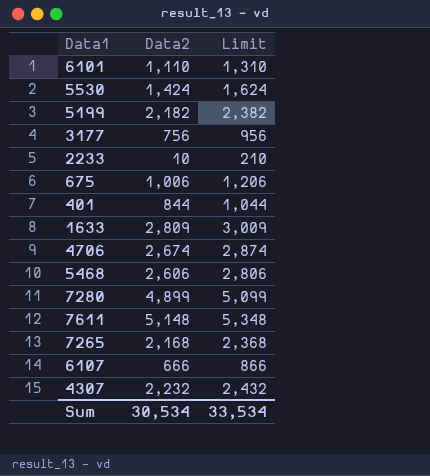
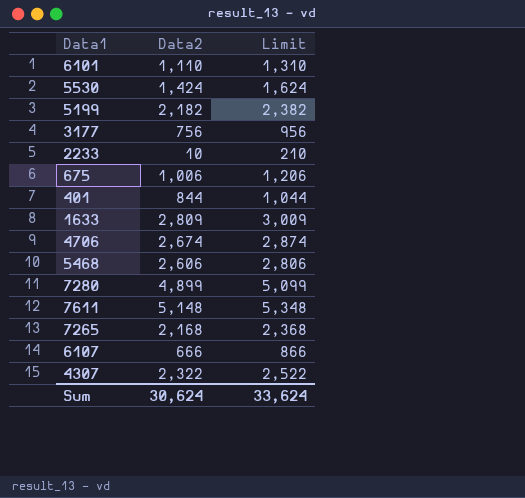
4307 | Data2: 2,232 -> 2,322
4307 | Limit: 2,432 -> 2,522
Sum | Data2: 30,534 -> 30,624
Sum | Limit: 33,534 -> 33,624

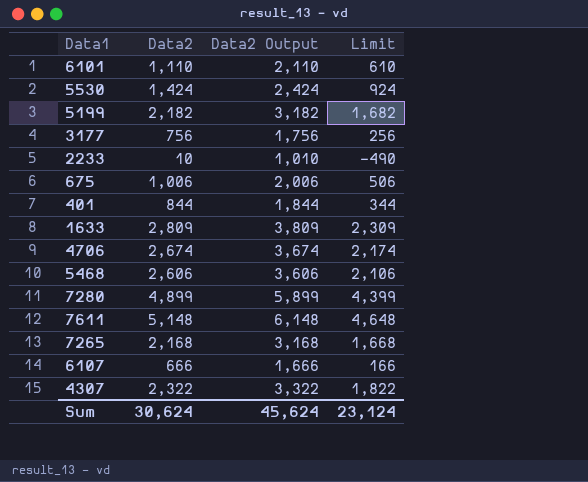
column Data2 Output | formula: none -> [Data2] + 1000
column Limit | formula: [Data2] + 200 -> [Data2] - 500
Sum | Limit: 33,624 -> 23,124

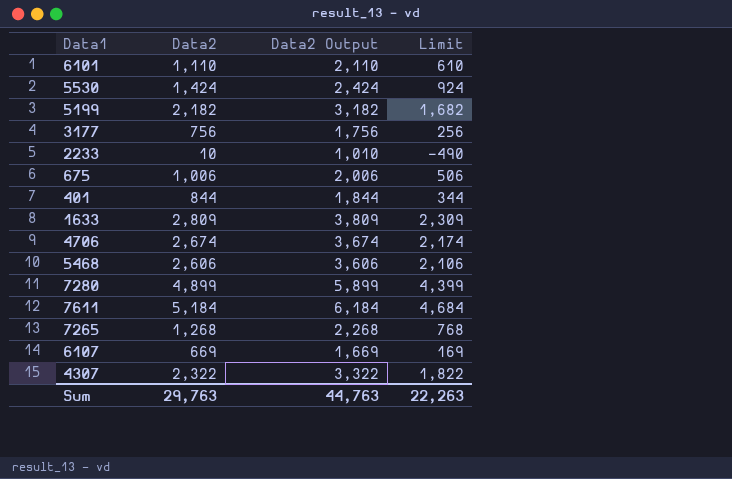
7611 | Data2: 5,148 -> 5,184
7611 | Data2 Output: 6,148 -> 6,184
7611 | Limit: 4,648 -> 4,684
7265 | Data2: 2,168 -> 1,268
7265 | Data2 Output: 3,168 -> 2,268
7265 | Limit: 1,668 -> 768
6107 | Data2: 666 -> 669
6107 | Data2 Output: 1,666 -> 1,669
6107 | Limit: 166 -> 169
Sum | Data2: 30,624 -> 29,763
Sum | Data2 Output: 45,624 -> 44,763
Sum | Limit: 23,124 -> 22,263

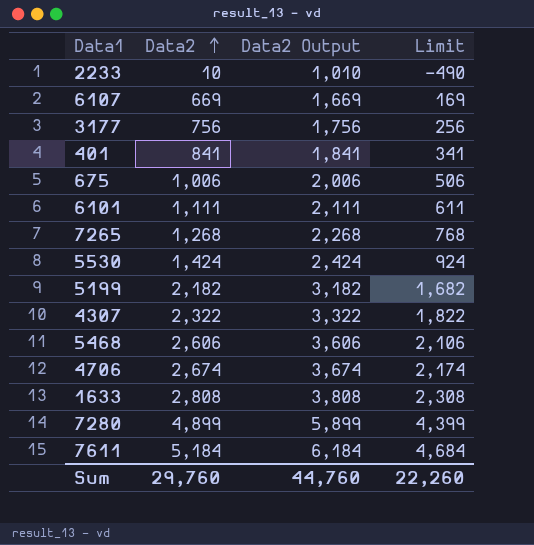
row order: none -> Data2 ascending
401 | Data2: 844 -> 841
401 | Data2 Output: 1,844 -> 1,841
401 | Limit: 344 -> 341
6101 | Data2: 1,110 -> 1,111
6101 | Data2 Output: 2,110 -> 2,111
6101 | Limit: 610 -> 611
1633 | Data2: 2,809 -> 2,808
1633 | Data2 Output: 3,809 -> 3,808
1633 | Limit: 2,309 -> 2,308
Sum | Data2: 29,763 -> 29,760
Sum | Data2 Output: 44,763 -> 44,760
Sum | Limit: 22,263 -> 22,260

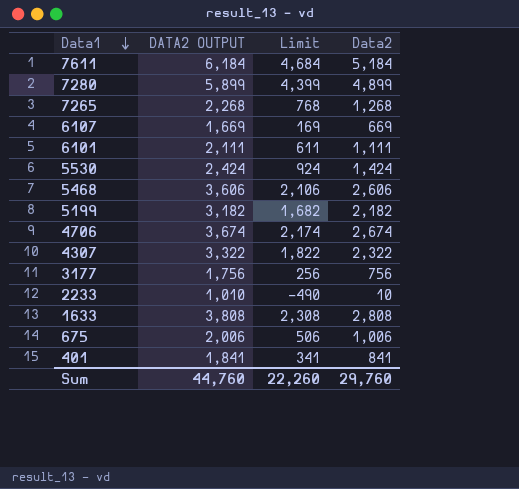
row order: Data2 ascending -> Data1 descending
column name: Data2 Output -> DATA2 OUTPUT
column Data2 | position: 2 -> 4

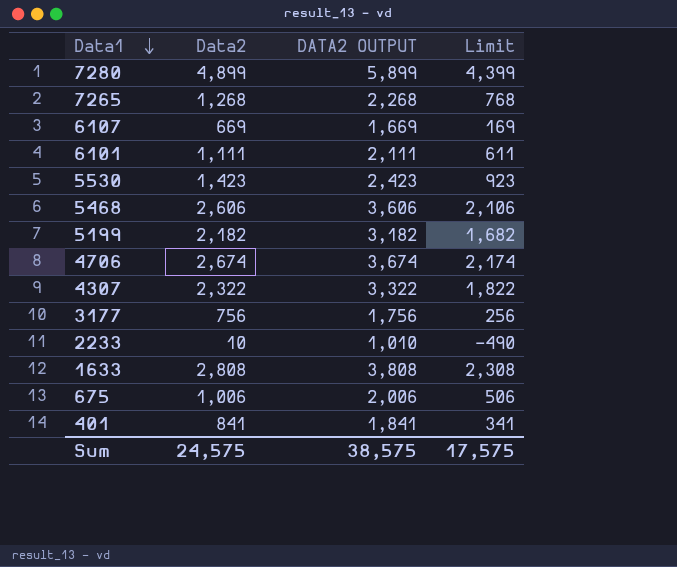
column Data2 | position: 4 -> 2
row 7611: 6,184 | 4,684 | 5,184 -> none
5530 | Data2: 1,424 -> 1,423
5530 | DATA2 OUTPUT: 2,424 -> 2,423
5530 | Limit: 924 -> 923
Sum | Data2: 29,760 -> 24,575
Sum | DATA2 OUTPUT: 44,760 -> 38,575
Sum | Limit: 22,260 -> 17,575

